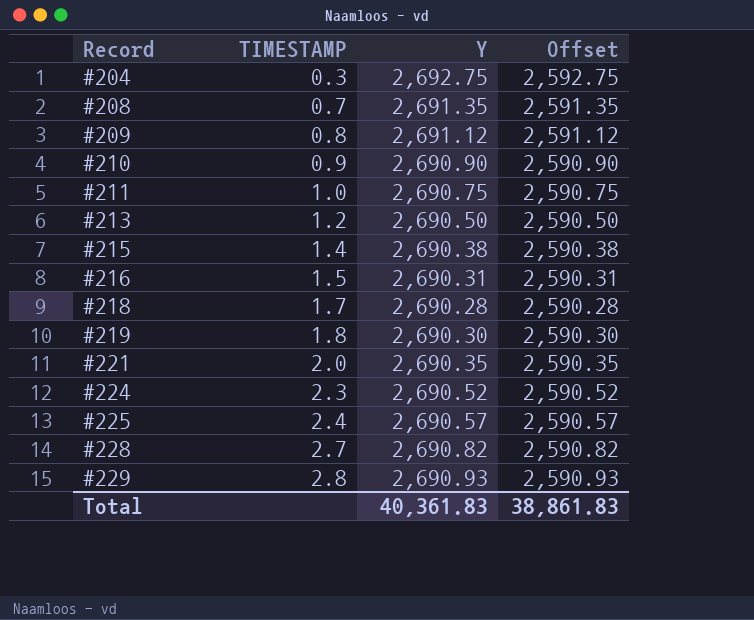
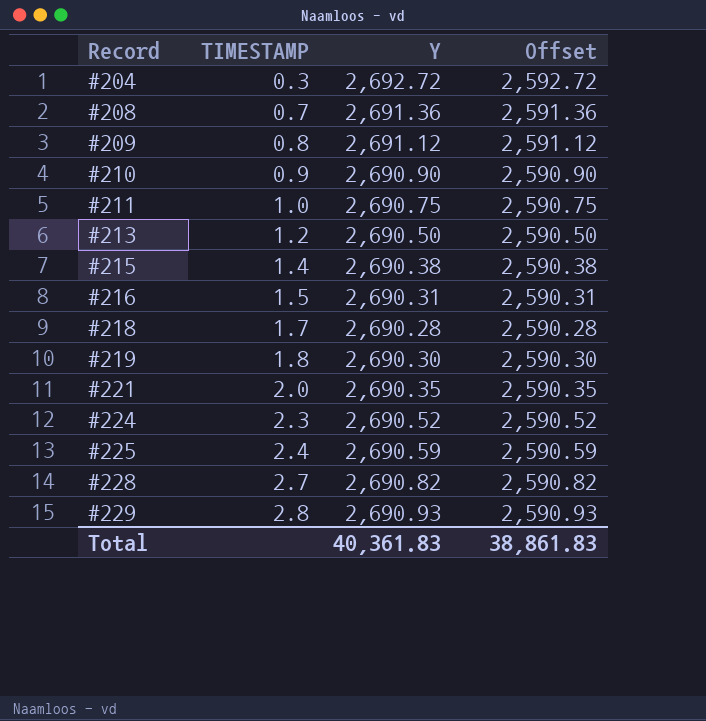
#204 | Y: 2,692.75 -> 2,692.72
#204 | Offset: 2,592.75 -> 2,592.72
#208 | Y: 2,691.35 -> 2,691.36
#208 | Offset: 2,591.35 -> 2,591.36
#225 | Y: 2,690.57 -> 2,690.59
#225 | Offset: 2,590.57 -> 2,590.59

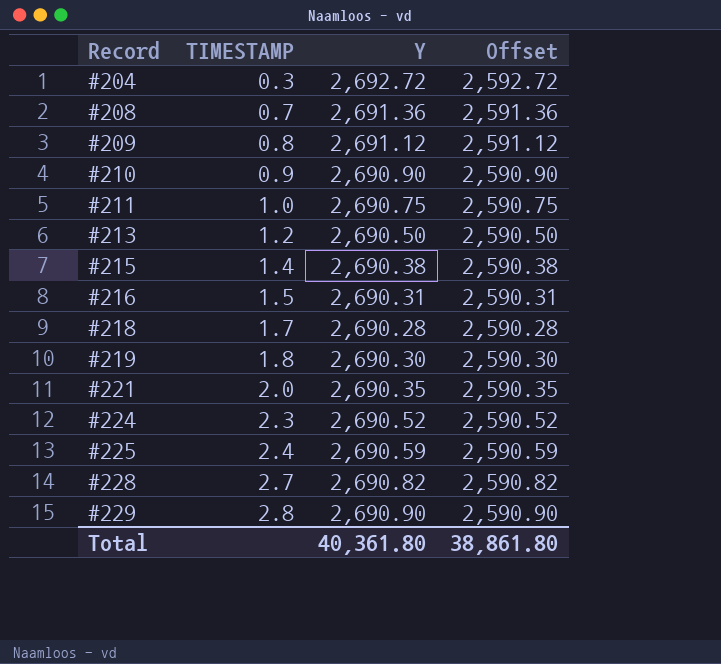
#229 | Y: 2,690.93 -> 2,690.90
#229 | Offset: 2,590.93 -> 2,590.90
Total | Y: 40,361.83 -> 40,361.80
Total | Offset: 38,861.83 -> 38,861.80

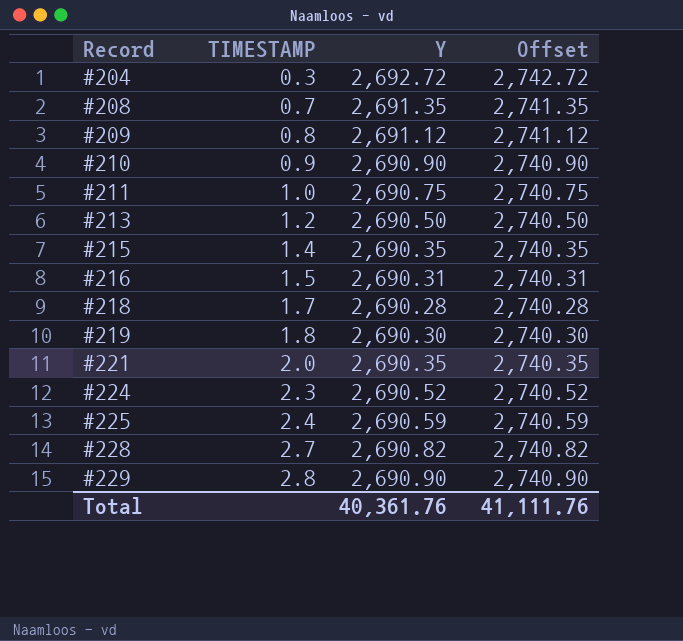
column Offset | formula: [Y] - 100 -> [Y] + 50
#208 | Y: 2,691.36 -> 2,691.35
#215 | Y: 2,690.38 -> 2,690.35
Total | Y: 40,361.80 -> 40,361.76
Total | Offset: 38,861.80 -> 41,111.76

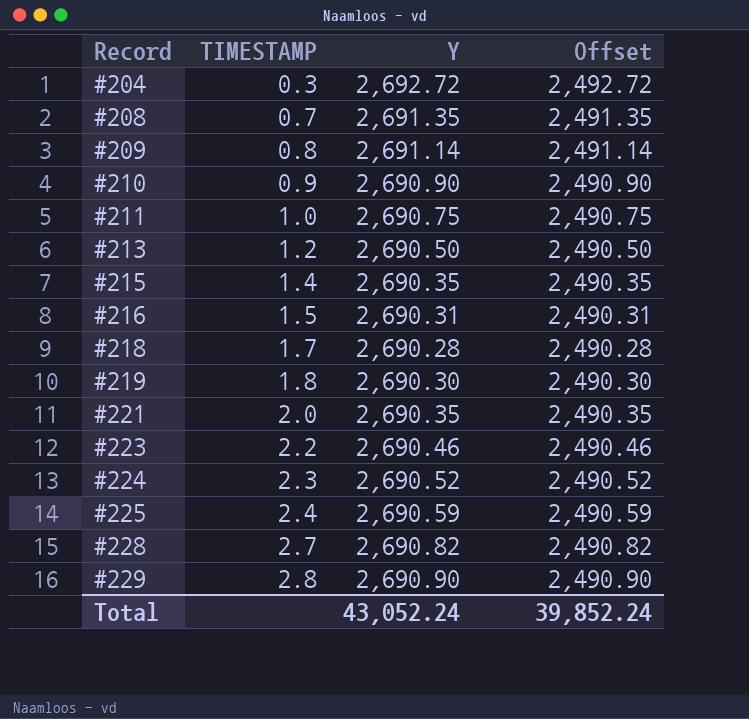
column Offset | formula: [Y] + 50 -> [Y] - 200
#209 | Y: 2,691.12 -> 2,691.14
row #223: none -> 2.2 | 2,690.46 | 2,490.46
Total | Y: 40,361.76 -> 43,052.24
Total | Offset: 41,111.76 -> 39,852.24

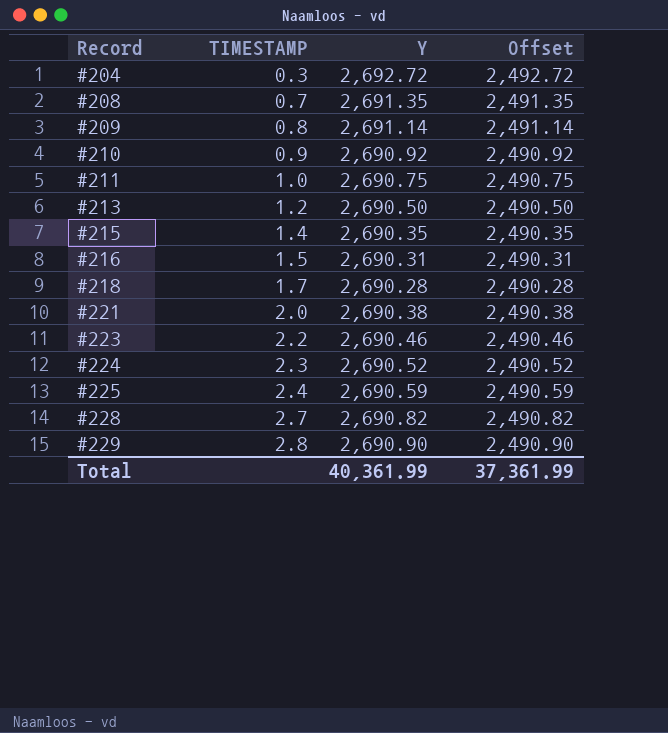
row #219: 1.8 | 2,690.30 | 2,490.30 -> none
#210 | Y: 2,690.90 -> 2,690.92
#210 | Offset: 2,490.90 -> 2,490.92
#221 | Y: 2,690.35 -> 2,690.38
#221 | Offset: 2,490.35 -> 2,490.38
Total | Y: 43,052.24 -> 40,361.99
Total | Offset: 39,852.24 -> 37,361.99

